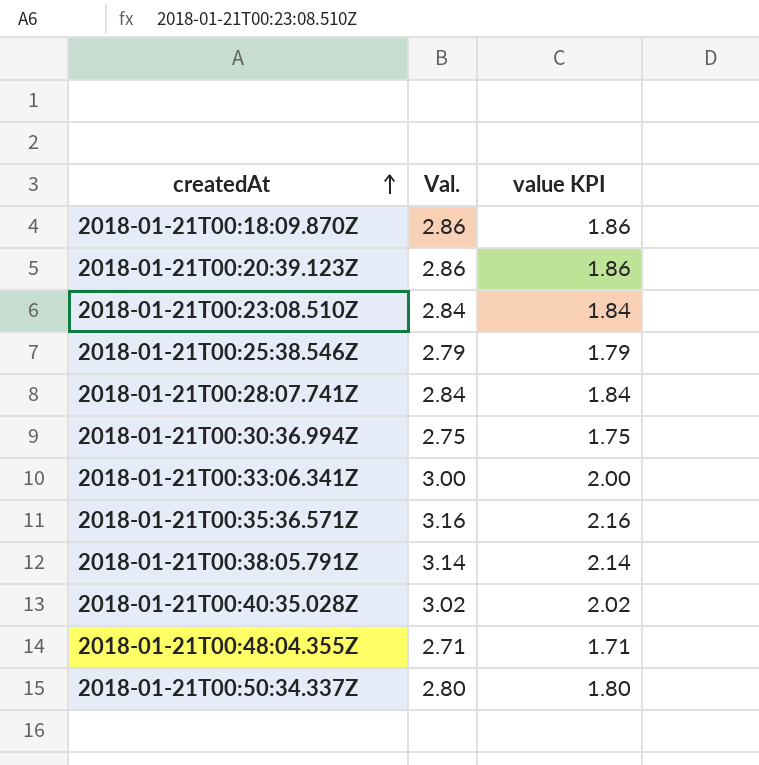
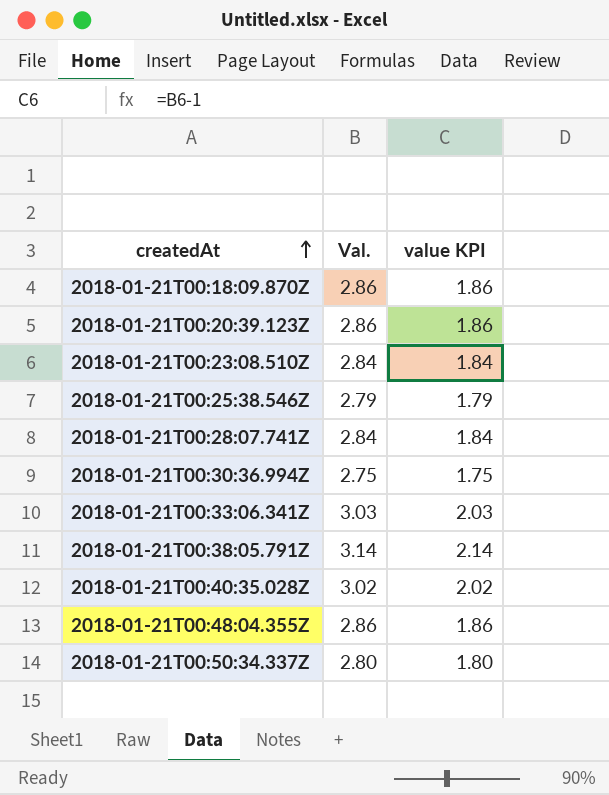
row 2018-01-21T00:35:36.571Z: 3.16 | 2.16 -> none
2018-01-21T00:33:06.341Z | Val.: 3.00 -> 3.03
2018-01-21T00:33:06.341Z | value KPI: 2.00 -> 2.03
2018-01-21T00:48:04.355Z | Val.: 2.71 -> 2.86
2018-01-21T00:48:04.355Z | value KPI: 1.71 -> 1.86

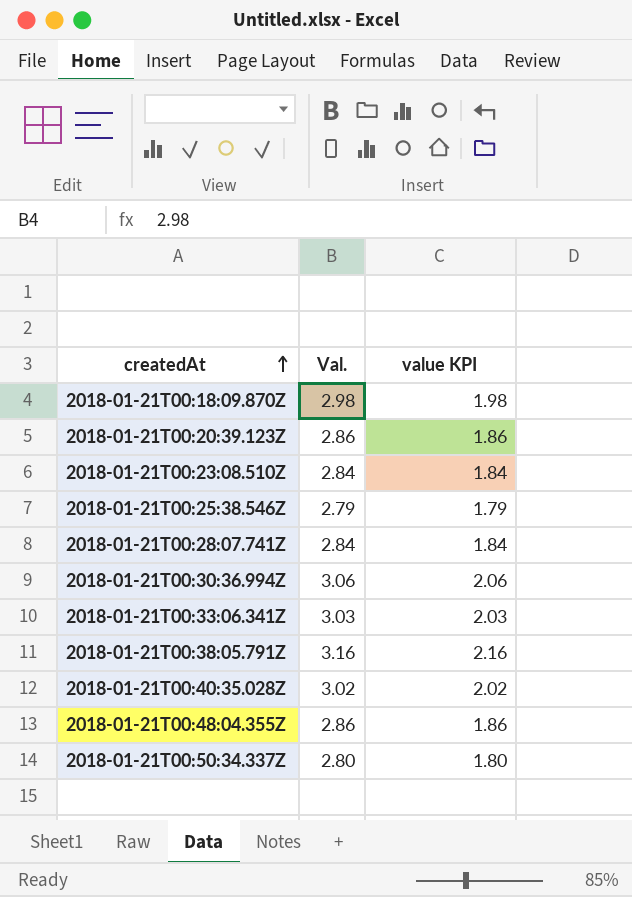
2018-01-21T00:18:09.870Z | Val.: 2.86 -> 2.98
2018-01-21T00:18:09.870Z | value KPI: 1.86 -> 1.98
2018-01-21T00:30:36.994Z | Val.: 2.75 -> 3.06
2018-01-21T00:30:36.994Z | value KPI: 1.75 -> 2.06
2018-01-21T00:38:05.791Z | Val.: 3.14 -> 3.16
2018-01-21T00:38:05.791Z | value KPI: 2.14 -> 2.16

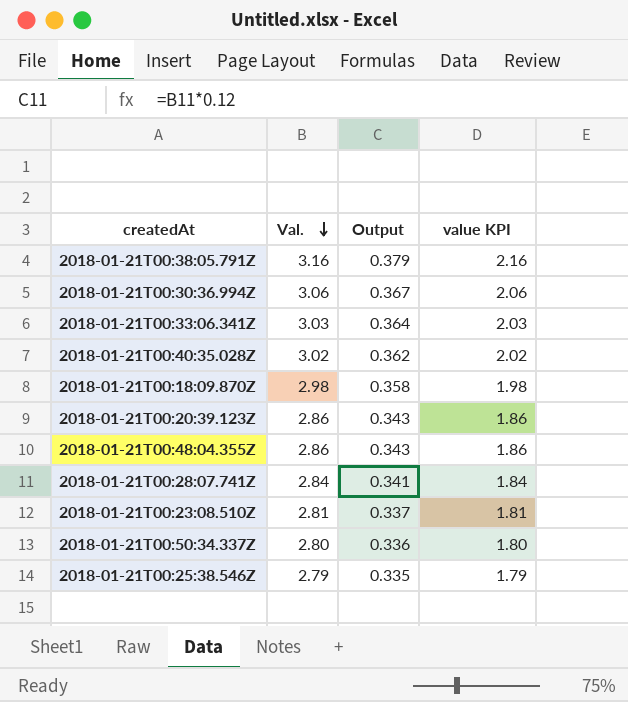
row order: createdAt ascending -> Val. descending
column Output | formula: none -> [Val.] * 0.12
2018-01-21T00:23:08.510Z | Val.: 2.84 -> 2.81
2018-01-21T00:23:08.510Z | value KPI: 1.84 -> 1.81

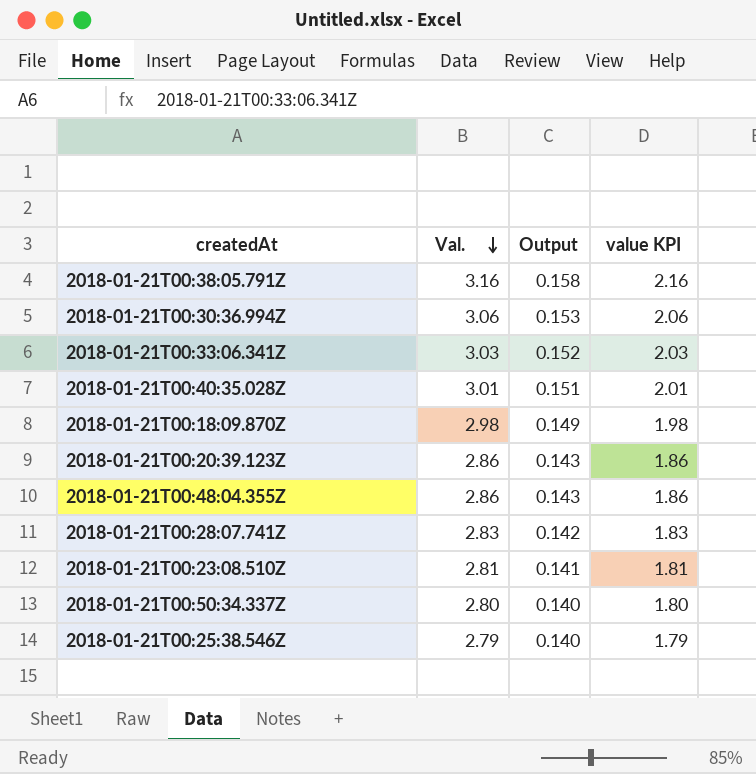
column Output | formula: [Val.] * 0.12 -> [Val.] * 0.05
2018-01-21T00:40:35.028Z | Val.: 3.02 -> 3.01
2018-01-21T00:40:35.028Z | value KPI: 2.02 -> 2.01
2018-01-21T00:28:07.741Z | Val.: 2.84 -> 2.83
2018-01-21T00:28:07.741Z | value KPI: 1.84 -> 1.83

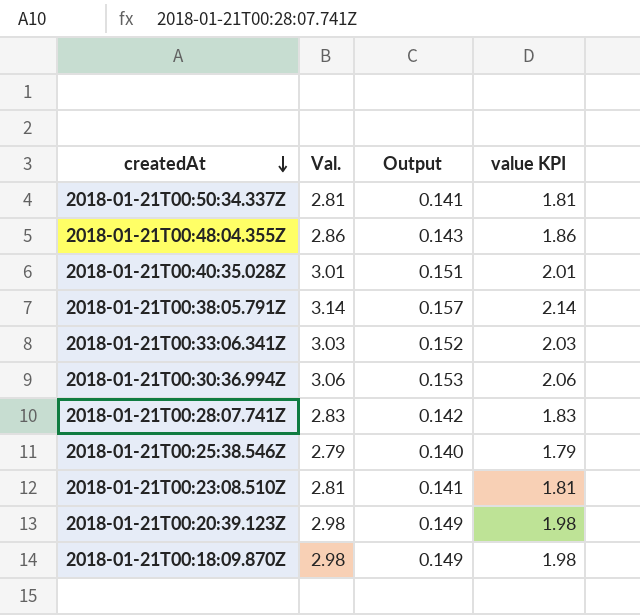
row order: Val. descending -> createdAt descending
2018-01-21T00:50:34.337Z | Val.: 2.80 -> 2.81
2018-01-21T00:50:34.337Z | Output: 0.140 -> 0.141
2018-01-21T00:50:34.337Z | value KPI: 1.80 -> 1.81
2018-01-21T00:38:05.791Z | Val.: 3.16 -> 3.14
2018-01-21T00:38:05.791Z | Output: 0.158 -> 0.157
2018-01-21T00:38:05.791Z | value KPI: 2.16 -> 2.14
2018-01-21T00:20:39.123Z | Val.: 2.86 -> 2.98
2018-01-21T00:20:39.123Z | Output: 0.143 -> 0.149
2018-01-21T00:20:39.123Z | value KPI: 1.86 -> 1.98

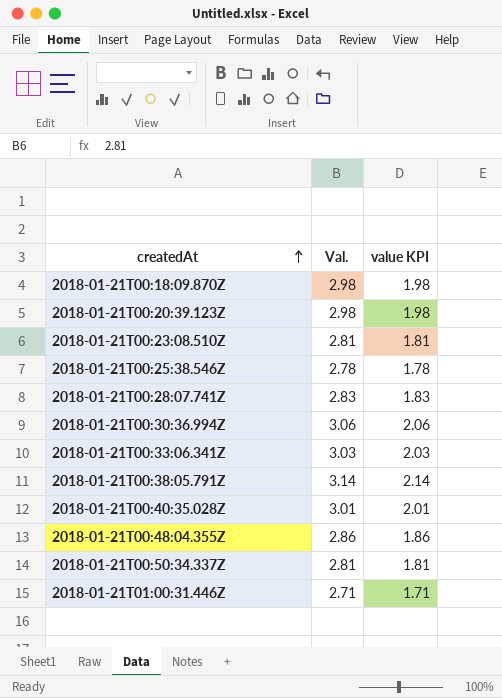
row order: createdAt descending -> createdAt ascending
column Output | formula: [Val.] * 0.05 -> none
2018-01-21T00:25:38.546Z | Val.: 2.79 -> 2.78
2018-01-21T00:25:38.546Z | value KPI: 1.79 -> 1.78
row 2018-01-21T01:00:31.446Z: none -> 2.71 | 1.71

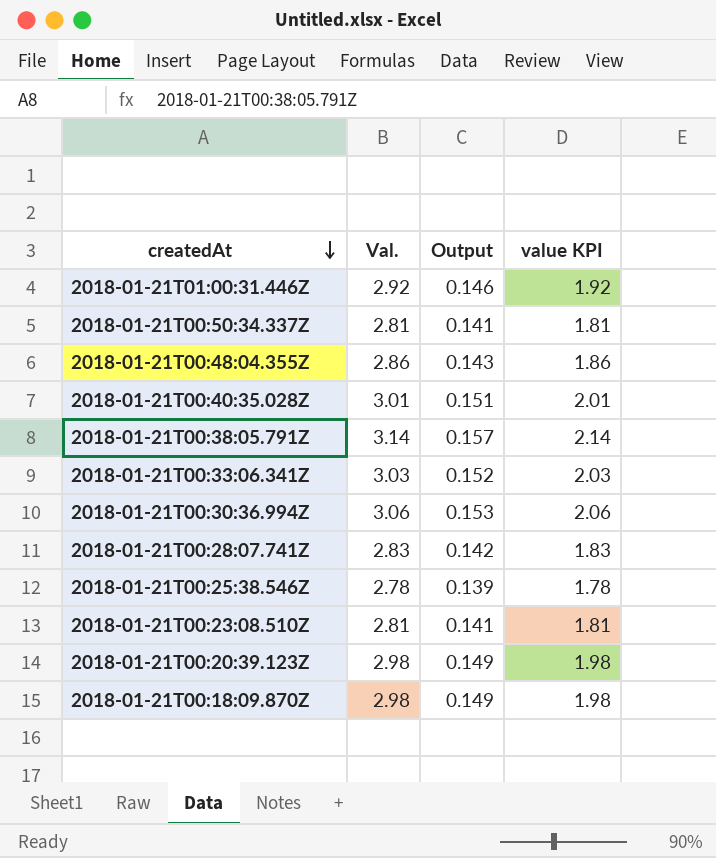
row order: createdAt ascending -> createdAt descending
column Output | formula: none -> [Val.] * 0.05
2018-01-21T01:00:31.446Z | Val.: 2.71 -> 2.92
2018-01-21T01:00:31.446Z | value KPI: 1.71 -> 1.92

